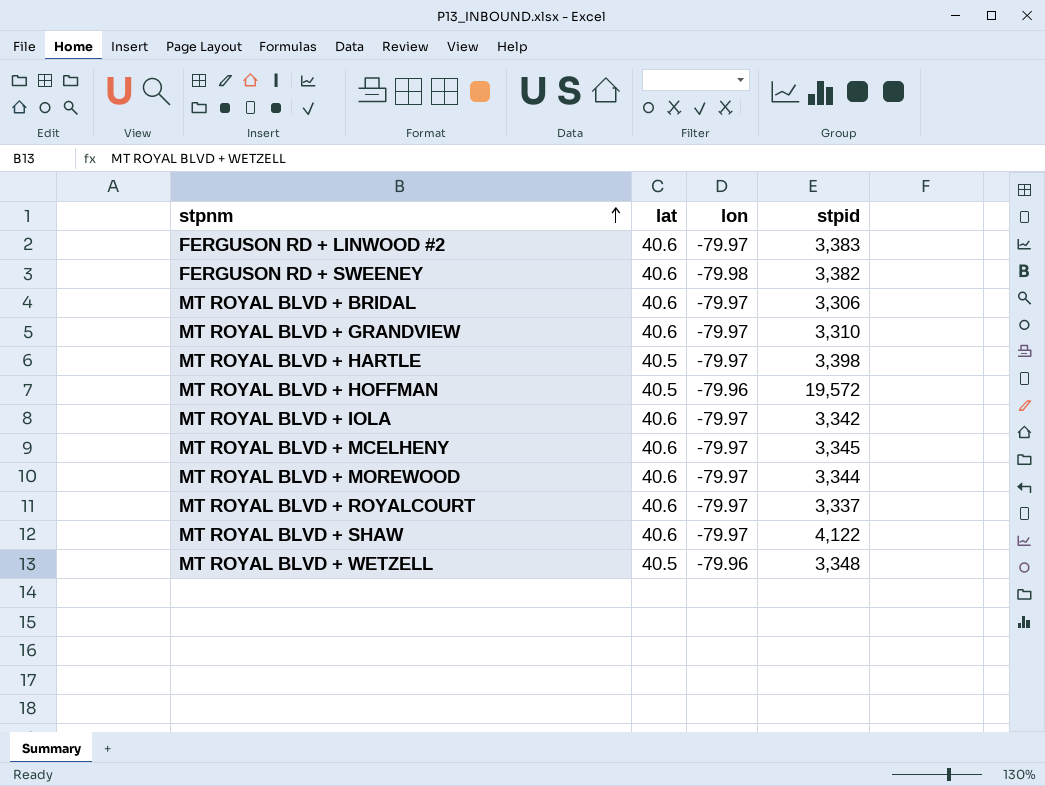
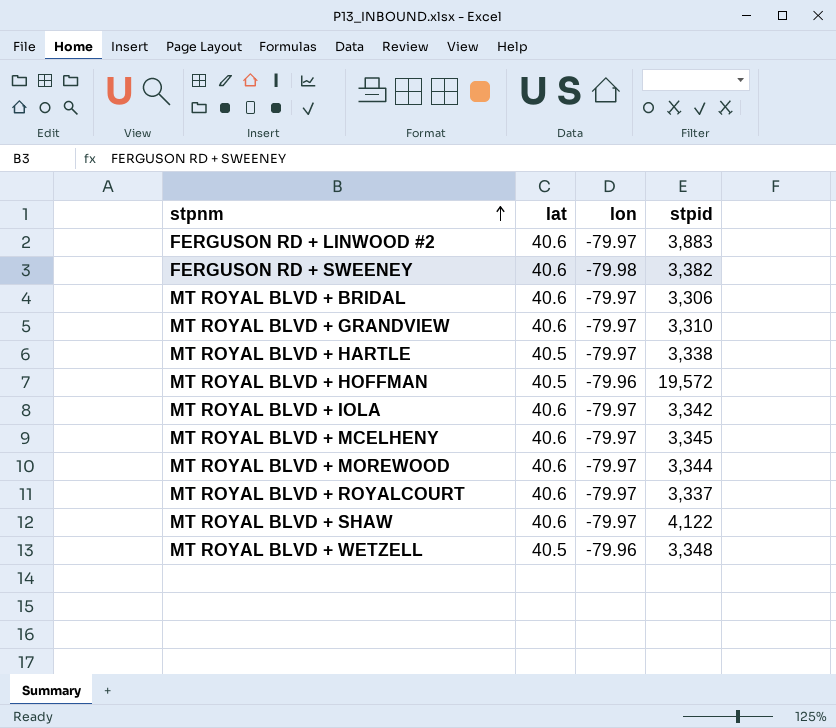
FERGUSON RD + LINWOOD #2 | stpid: 3,383 -> 3,883
MT ROYAL BLVD + HARTLE | stpid: 3,398 -> 3,338

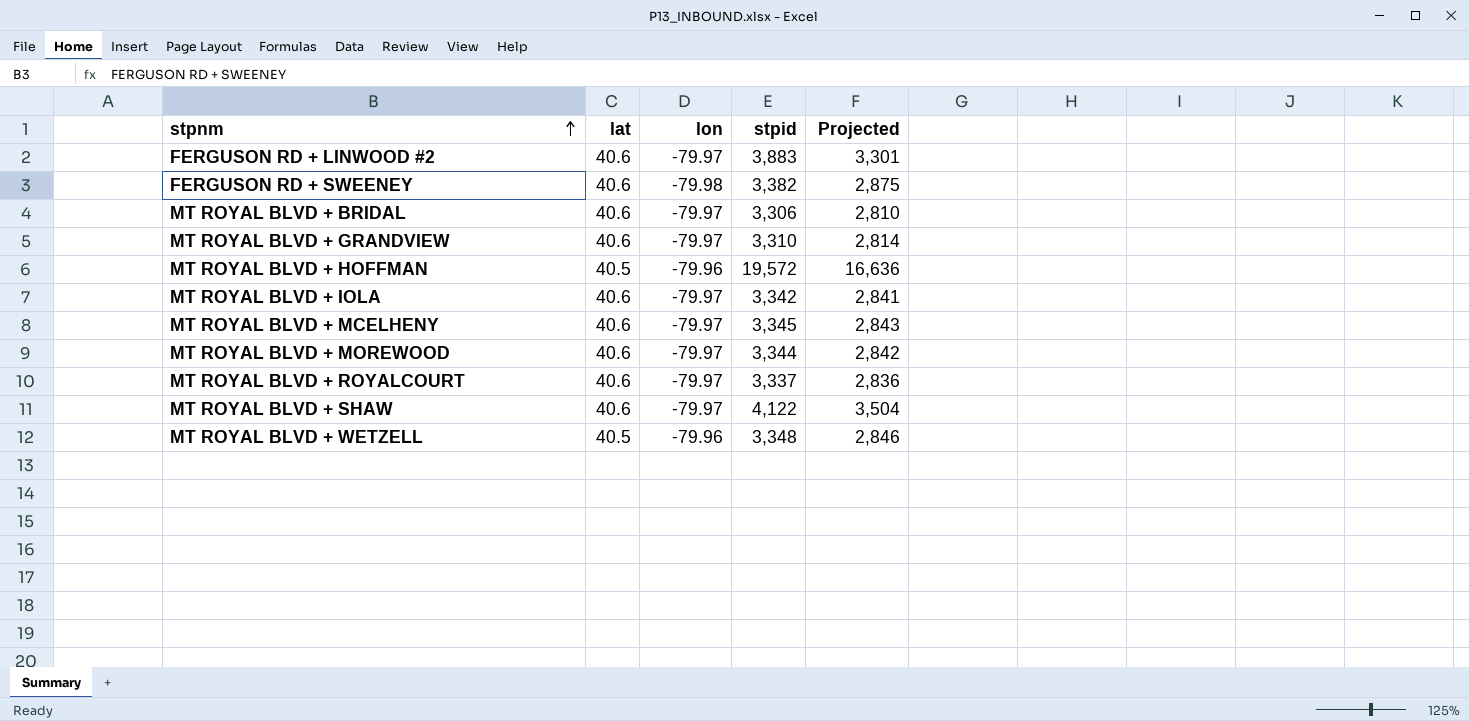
column Projected | formula: none -> [stpid] * 0.85
row MT ROYAL BLVD + HARTLE: 40.5 | -79.97 | 3,338 -> none

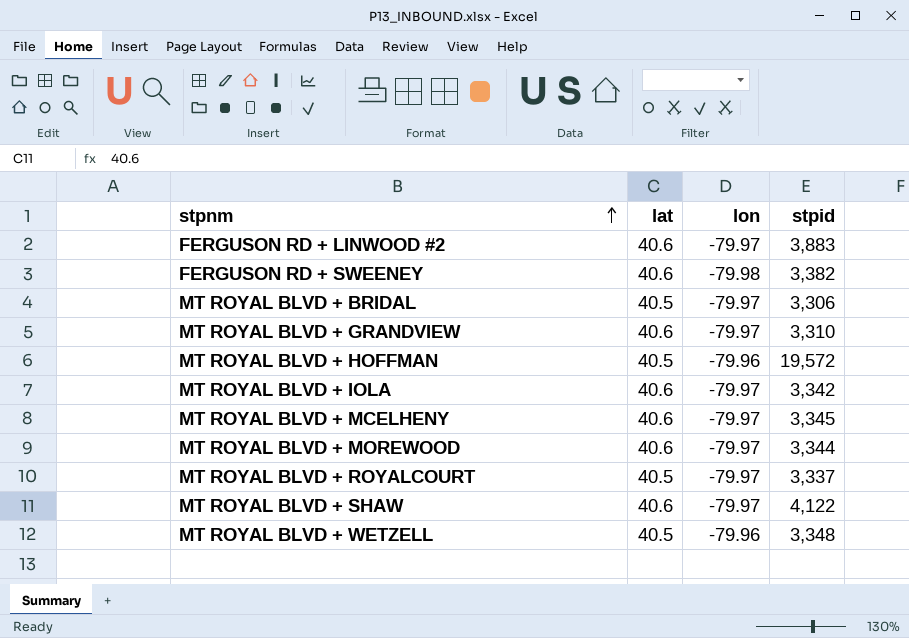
column Projected | formula: [stpid] * 0.85 -> none
MT ROYAL BLVD + BRIDAL | lat: 40.6 -> 40.5
MT ROYAL BLVD + ROYALCOURT | lat: 40.6 -> 40.5

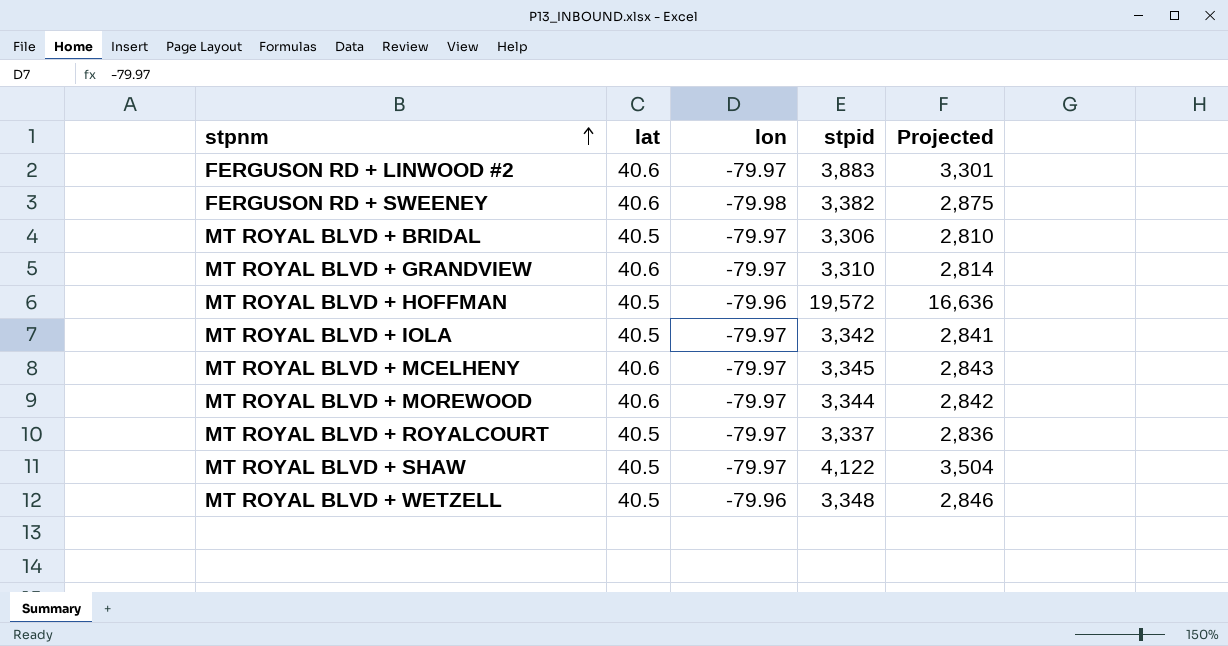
column Projected | formula: none -> [stpid] * 0.85
MT ROYAL BLVD + IOLA | lat: 40.6 -> 40.5
MT ROYAL BLVD + SHAW | lat: 40.6 -> 40.5

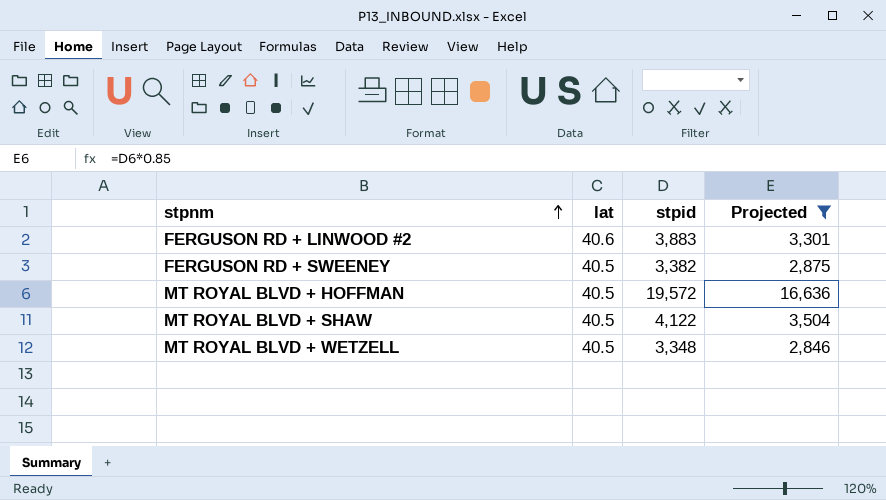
filter: none -> Projected >= 2,846
column lon | position: 3 -> none
FERGUSON RD + SWEENEY | lat: 40.6 -> 40.5

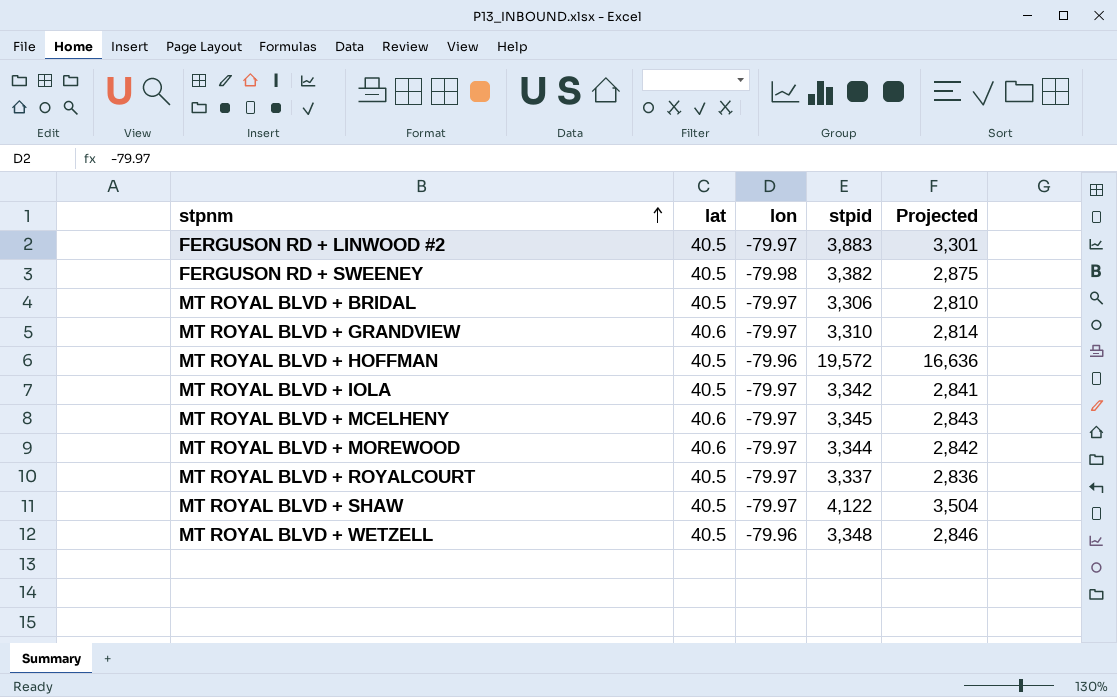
filter: Projected >= 2,846 -> none
column lon | position: none -> 3
FERGUSON RD + LINWOOD #2 | lat: 40.6 -> 40.5

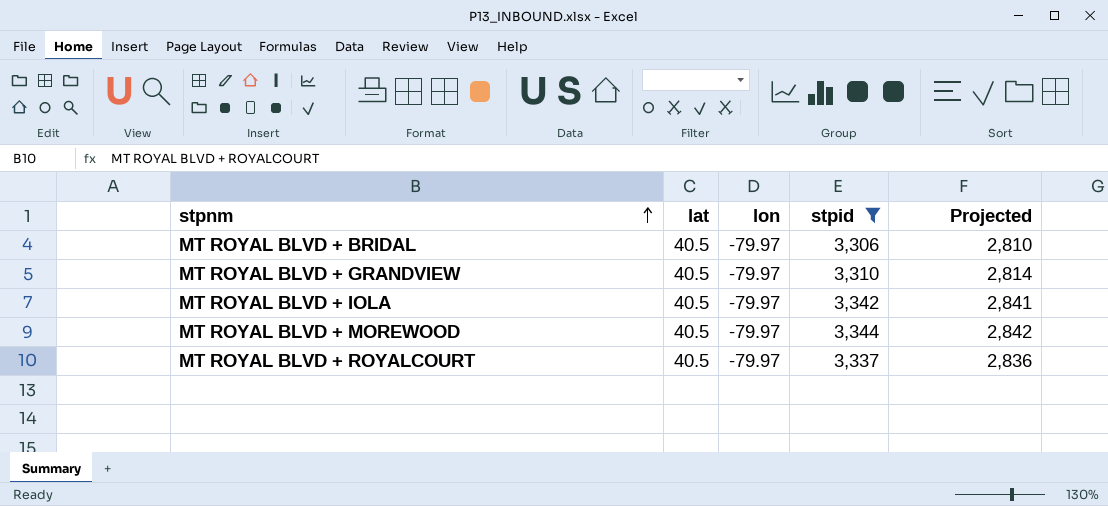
filter: none -> stpid <= 3,344
MT ROYAL BLVD + GRANDVIEW | lat: 40.6 -> 40.5
MT ROYAL BLVD + MOREWOOD | lat: 40.6 -> 40.5

